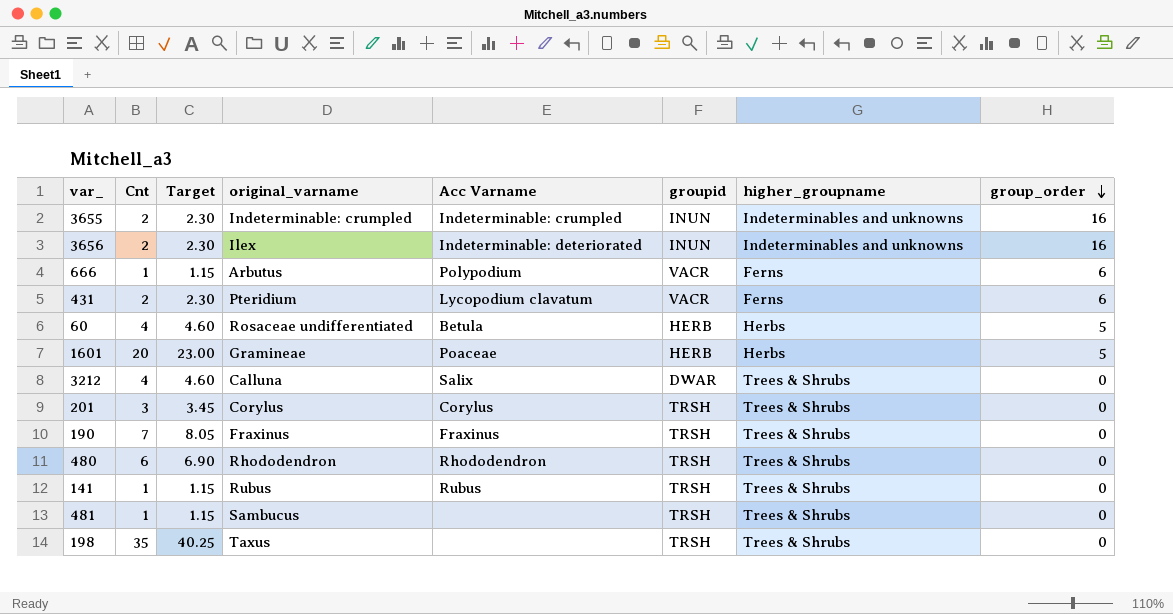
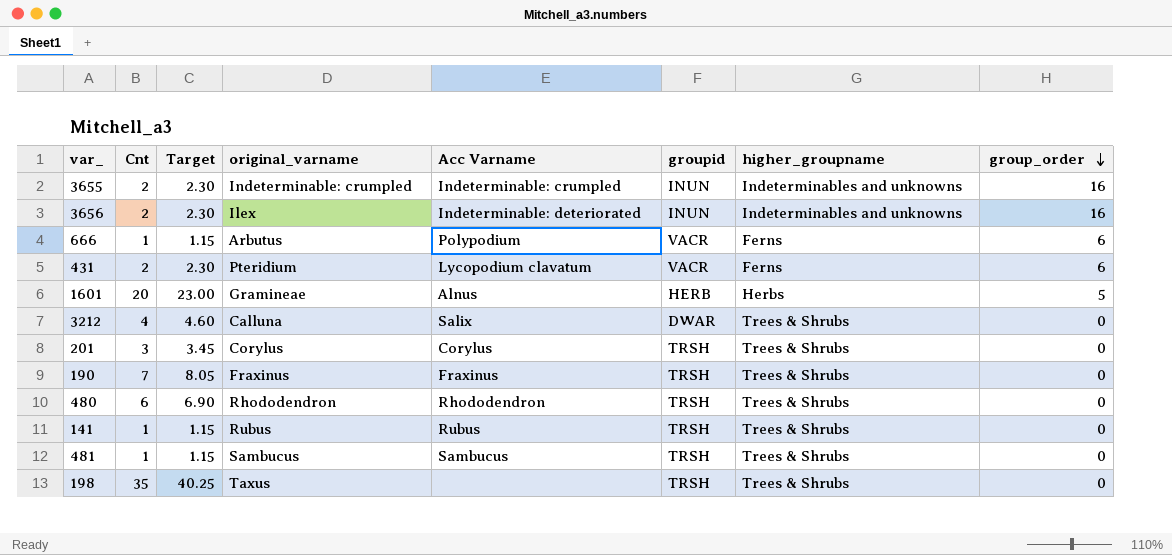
row 60: 4 | 4.60 | Rosaceae undifferentiated | Betula | HERB | Herbs | 5 -> none
1601 | Acc Varname: Poaceae -> Alnus
481 | Acc Varname: none -> Sambucus

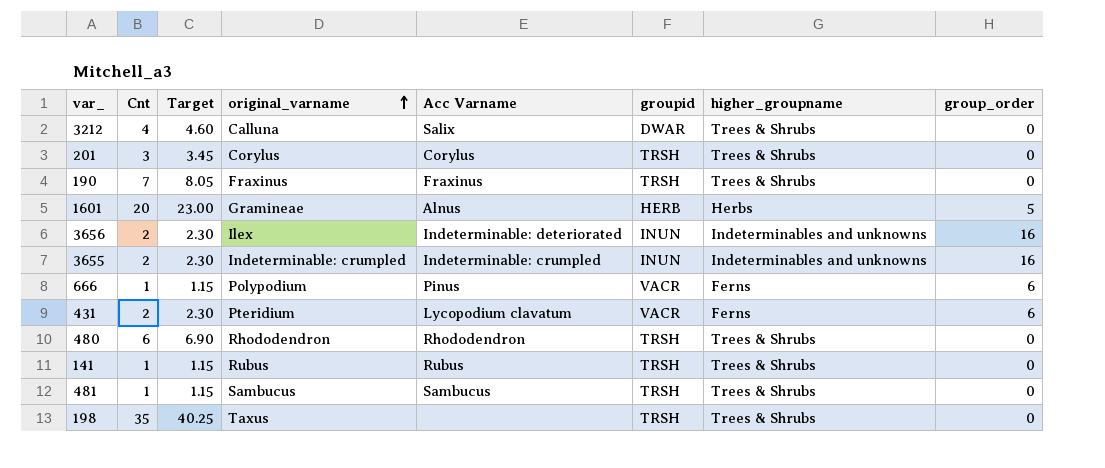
row order: group_order descending -> original_varname ascending
666 | original_varname: Arbutus -> Polypodium
666 | Acc Varname: Polypodium -> Pinus

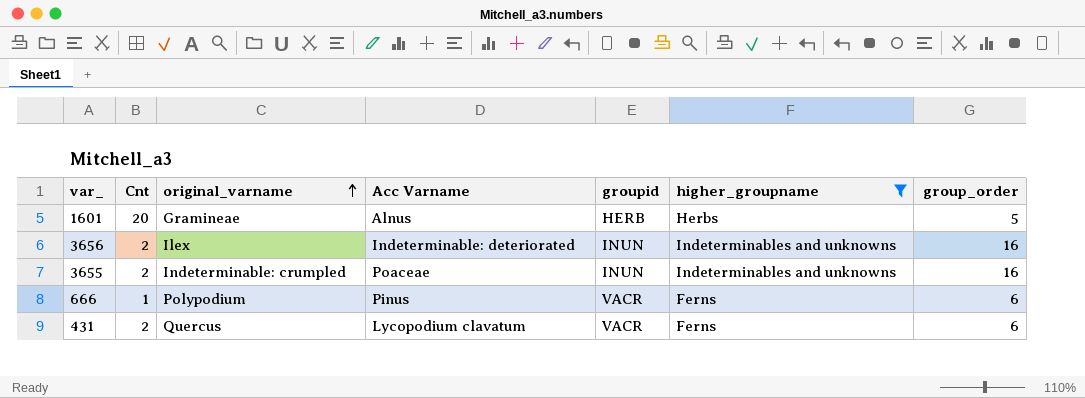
filter: none -> higher_groupname != Trees & Shrubs
column Target | formula: [Cnt] * 1.15 -> none
3655 | Acc Varname: Indeterminable: crumpled -> Poaceae
431 | original_varname: Pteridium -> Quercus

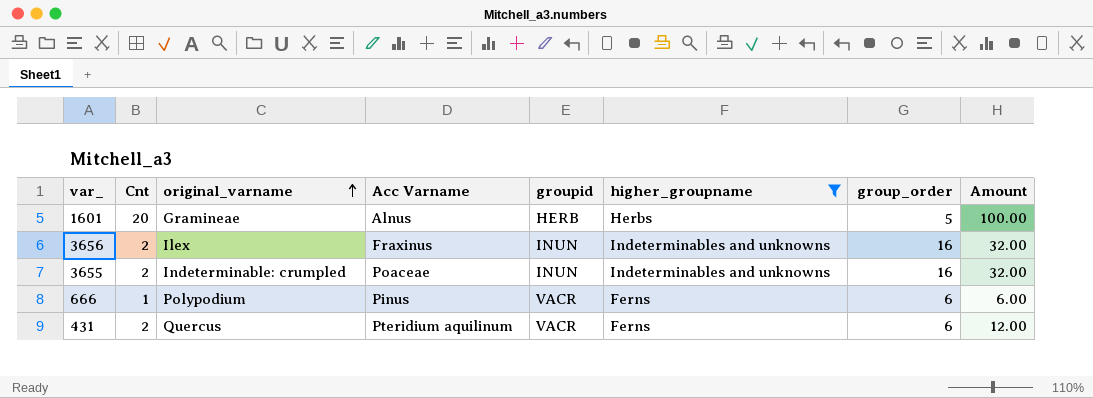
column Amount | formula: none -> [Cnt] * [group_order]
3656 | Acc Varname: Indeterminable: deteriorated -> Fraxinus
431 | Acc Varname: Lycopodium clavatum -> Pteridium aquilinum

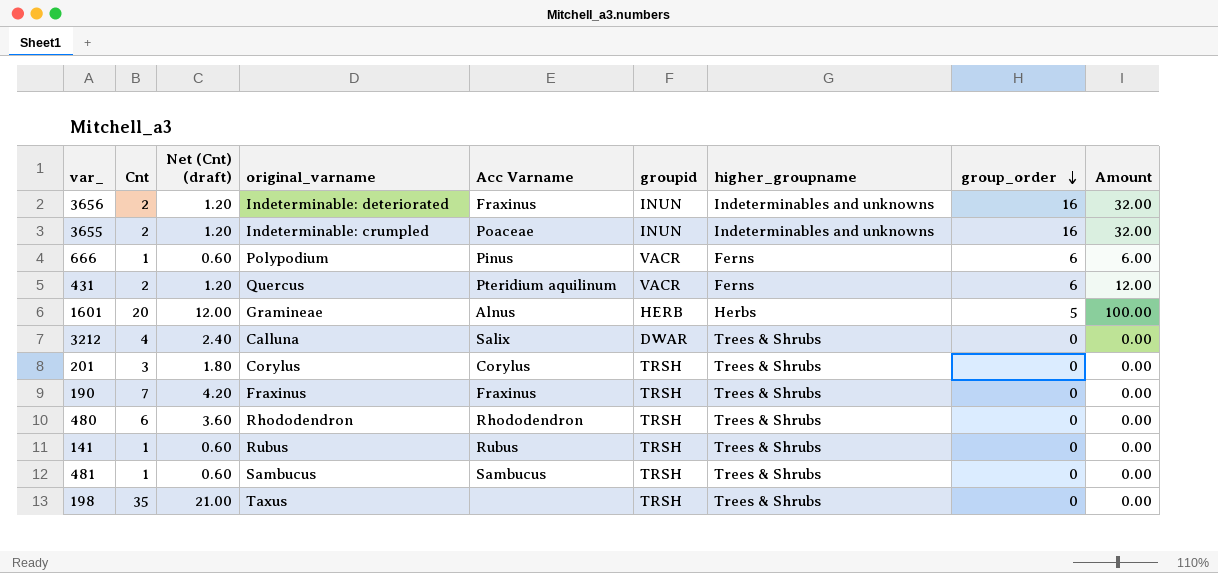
filter: higher_groupname != Trees & Shrubs -> none
row order: original_varname ascending -> group_order descending
column Net (Cnt) (draft) | formula: none -> [Cnt] * 0.6
3656 | original_varname: Ilex -> Indeterminable: deteriorated

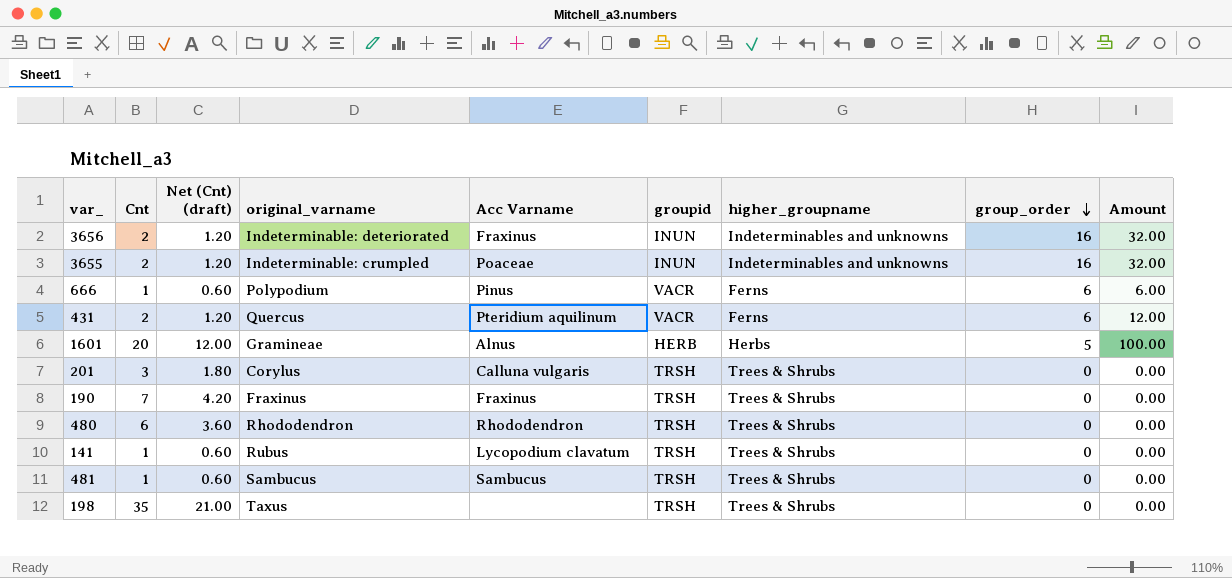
row 3212: 4 | 2.40 | Calluna | Salix | DWAR | Trees & Shrubs | 0 | 0.00 -> none
201 | Acc Varname: Corylus -> Calluna vulgaris
141 | Acc Varname: Rubus -> Lycopodium clavatum

